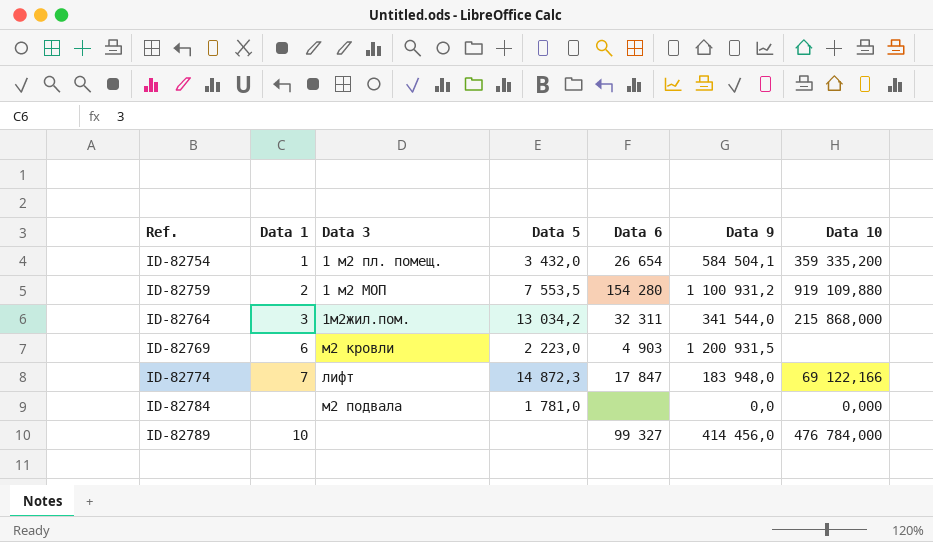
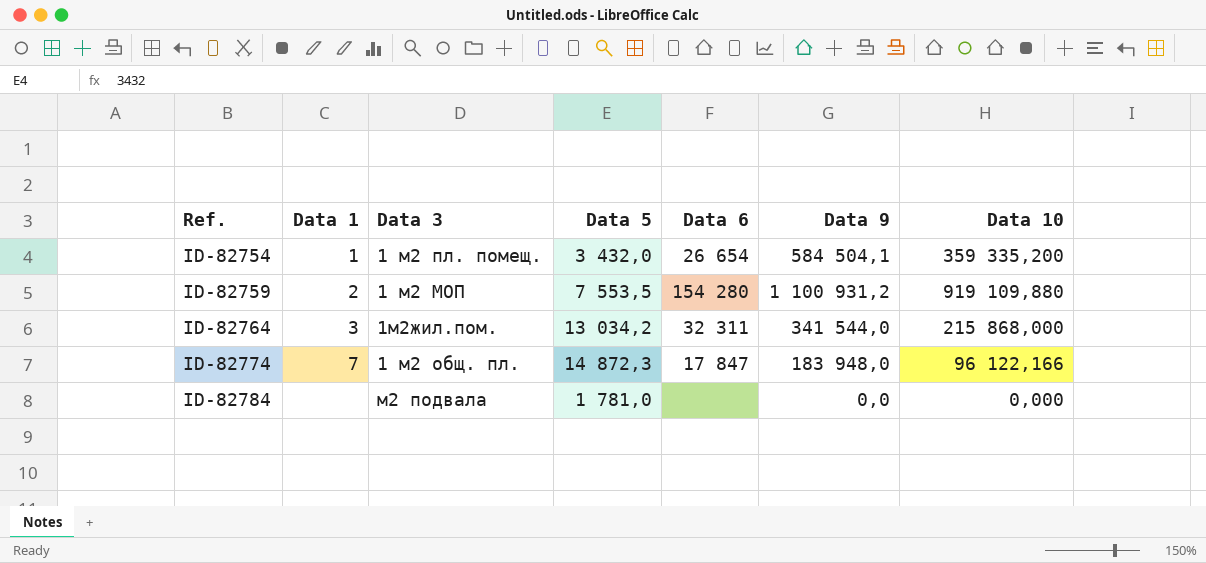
row ID-82769: 6 | м2 кровли | 2 223,0 | 4 903 | 1 200 931,5 | none -> none
row ID-82789: 10 | none | none | 99 327 | 414 456,0 | 476 784,000 -> none
ID-82774 | Data 3: лифт -> 1 м2 общ. пл.
ID-82774 | Data 10: 69 122,166 -> 96 122,166

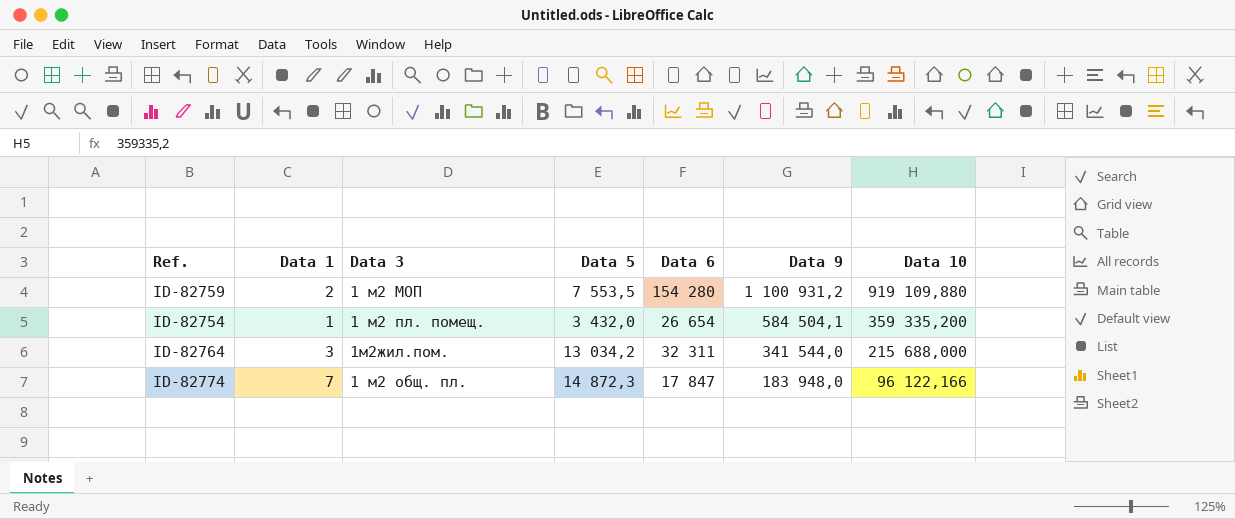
row order: Ref. ascending -> Data 9 descending
row ID-82784: none | м2 подвала | 1 781,0 | none | 0,0 | 0,000 -> none
ID-82764 | Data 10: 215 868,000 -> 215 688,000

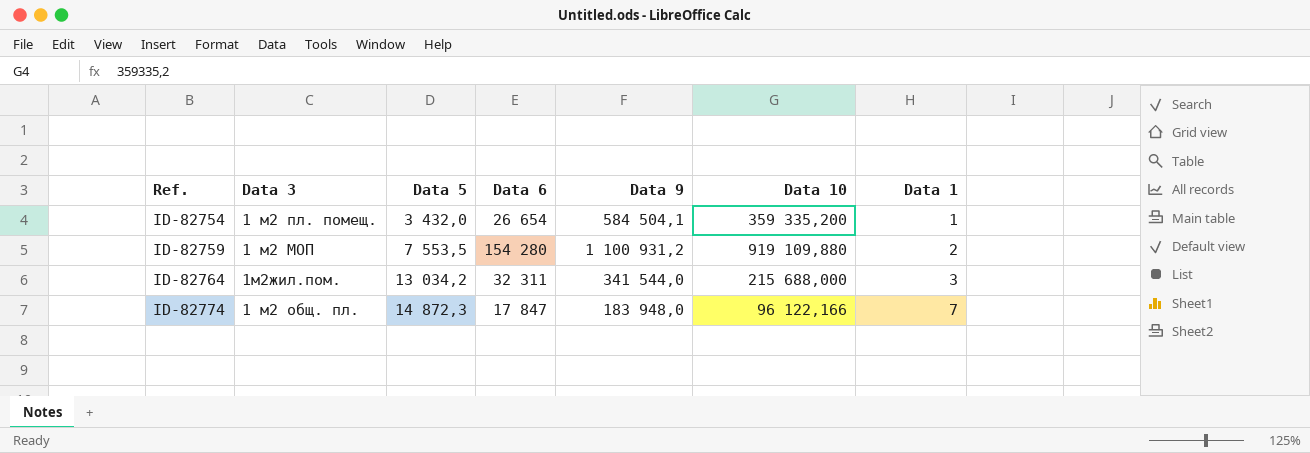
row order: Data 9 descending -> Ref. ascending
column Data 1 | position: 2 -> 7

